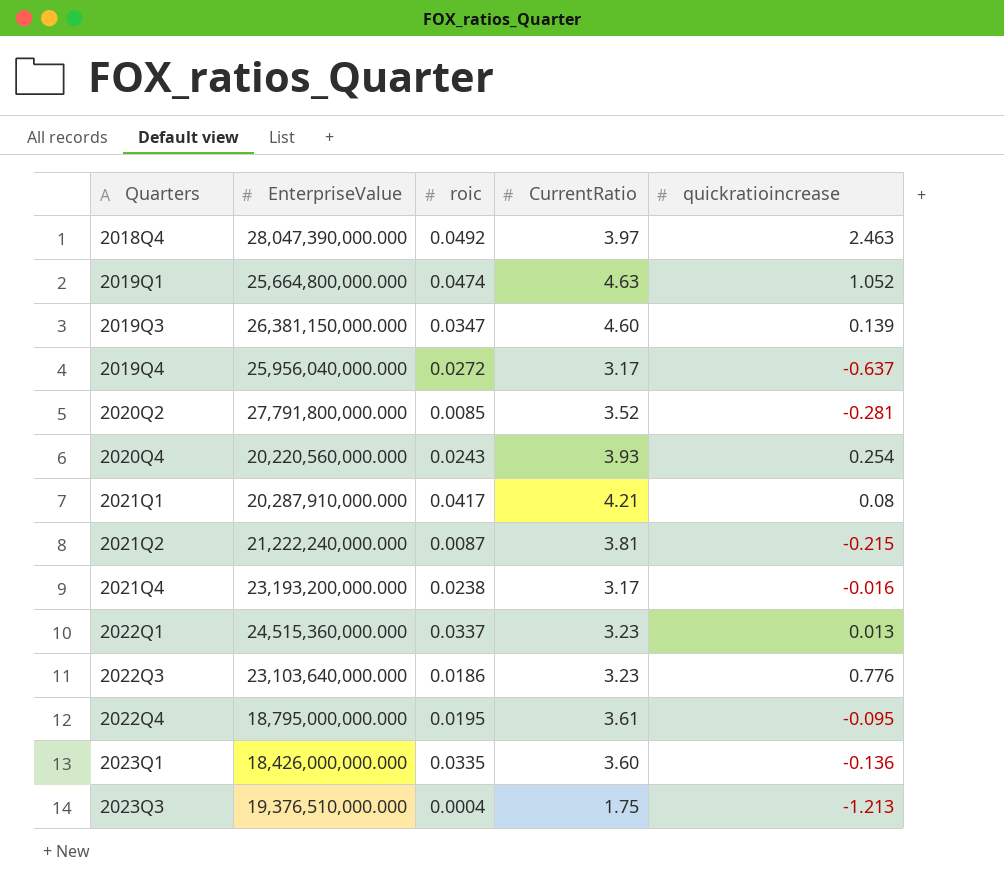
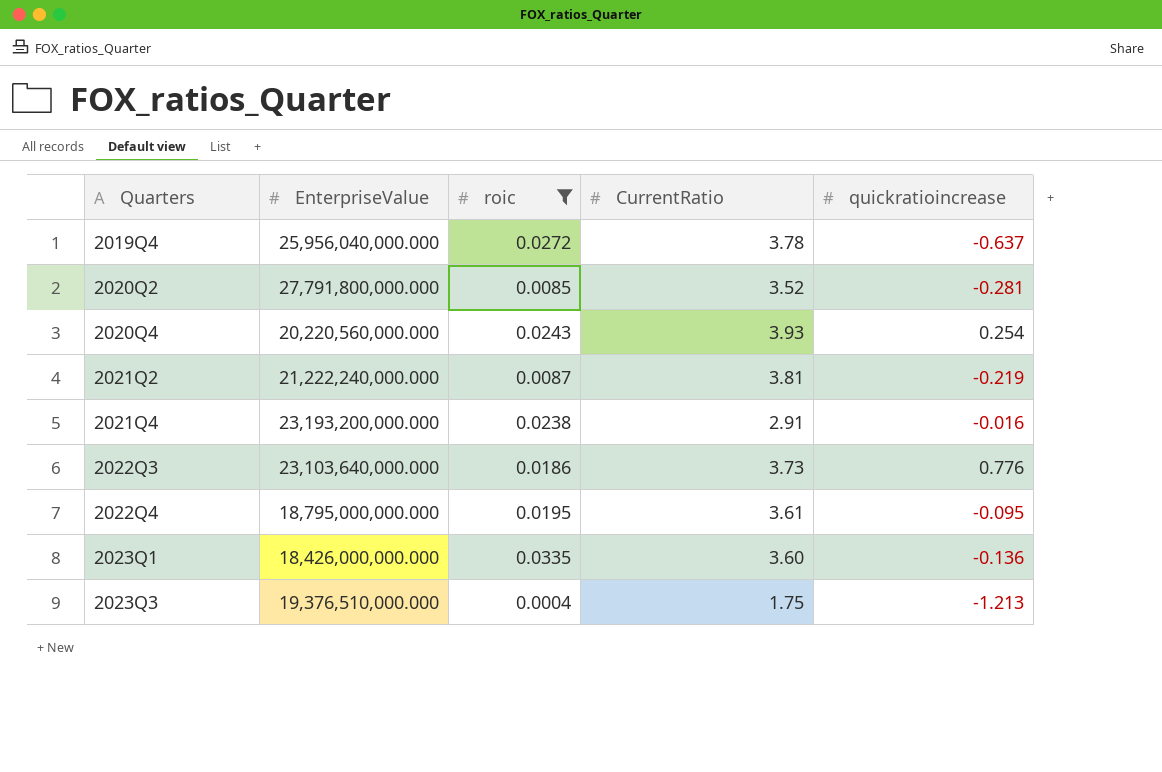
filter: none -> roic <= 0.0335
2019Q4 | CurrentRatio: 3.17 -> 3.78
2021Q2 | quickratioincrease: -0.215 -> -0.219
2021Q4 | CurrentRatio: 3.17 -> 2.91
2022Q3 | CurrentRatio: 3.23 -> 3.73

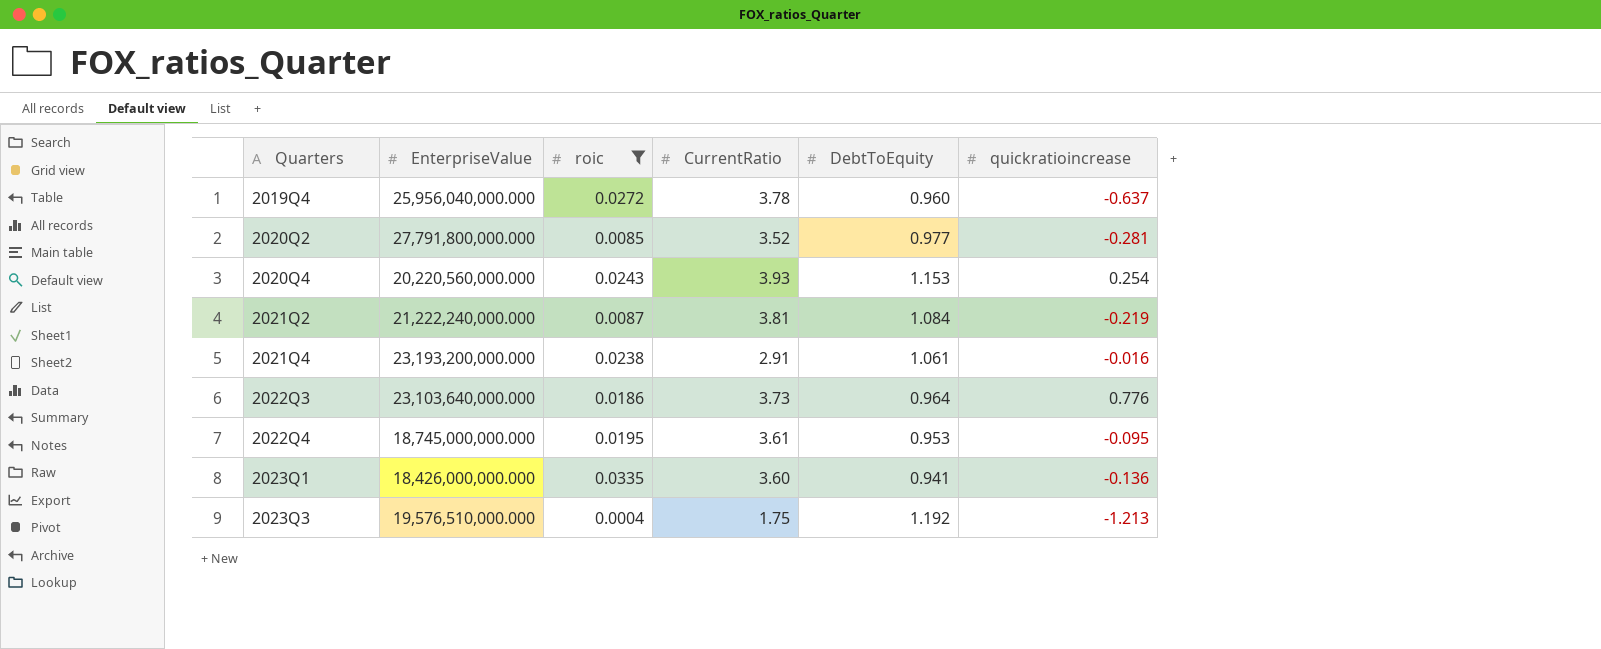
column DebtToEquity | position: none -> 5
2022Q4 | EnterpriseValue: 18,795,000,000.000 -> 18,745,000,000.000
2023Q3 | EnterpriseValue: 19,376,510,000.000 -> 19,576,510,000.000

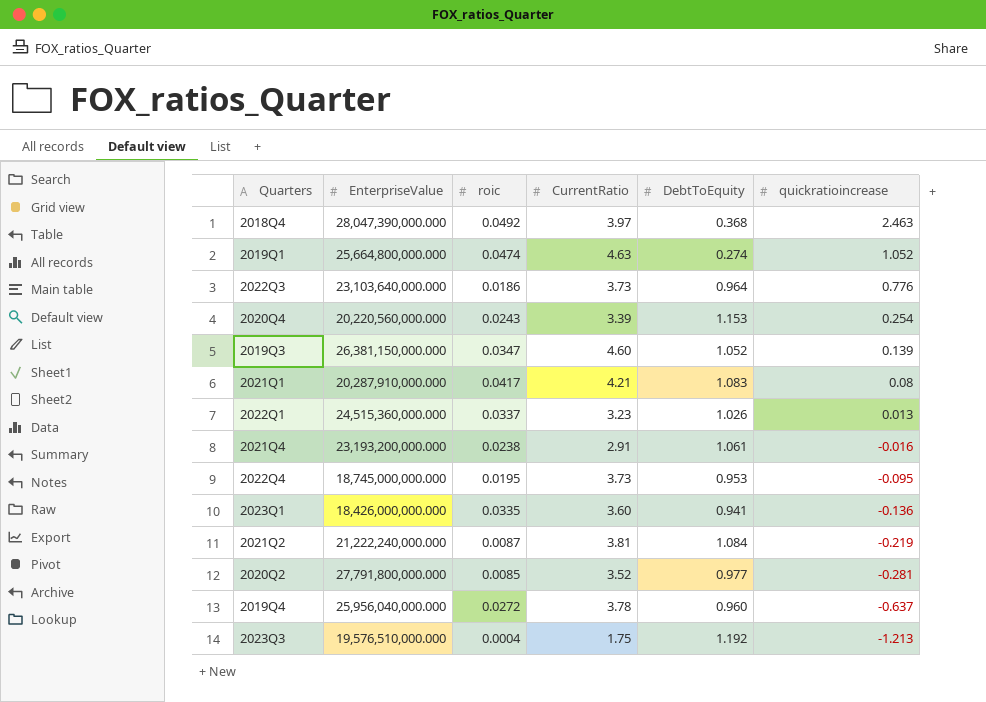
filter: roic <= 0.0335 -> none
row order: Quarters ascending -> quickratioincrease descending
2020Q4 | CurrentRatio: 3.93 -> 3.39
2022Q4 | CurrentRatio: 3.61 -> 3.73

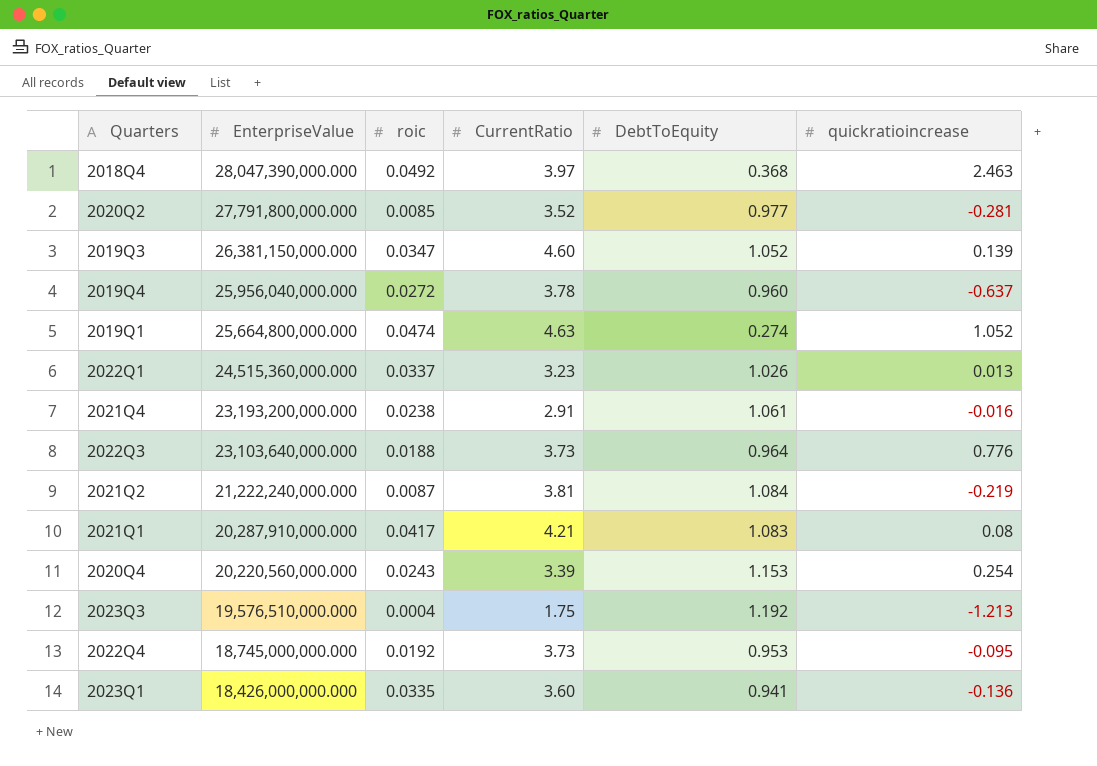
row order: quickratioincrease descending -> EnterpriseValue descending
2022Q3 | roic: 0.0186 -> 0.0188
2022Q4 | roic: 0.0195 -> 0.0192

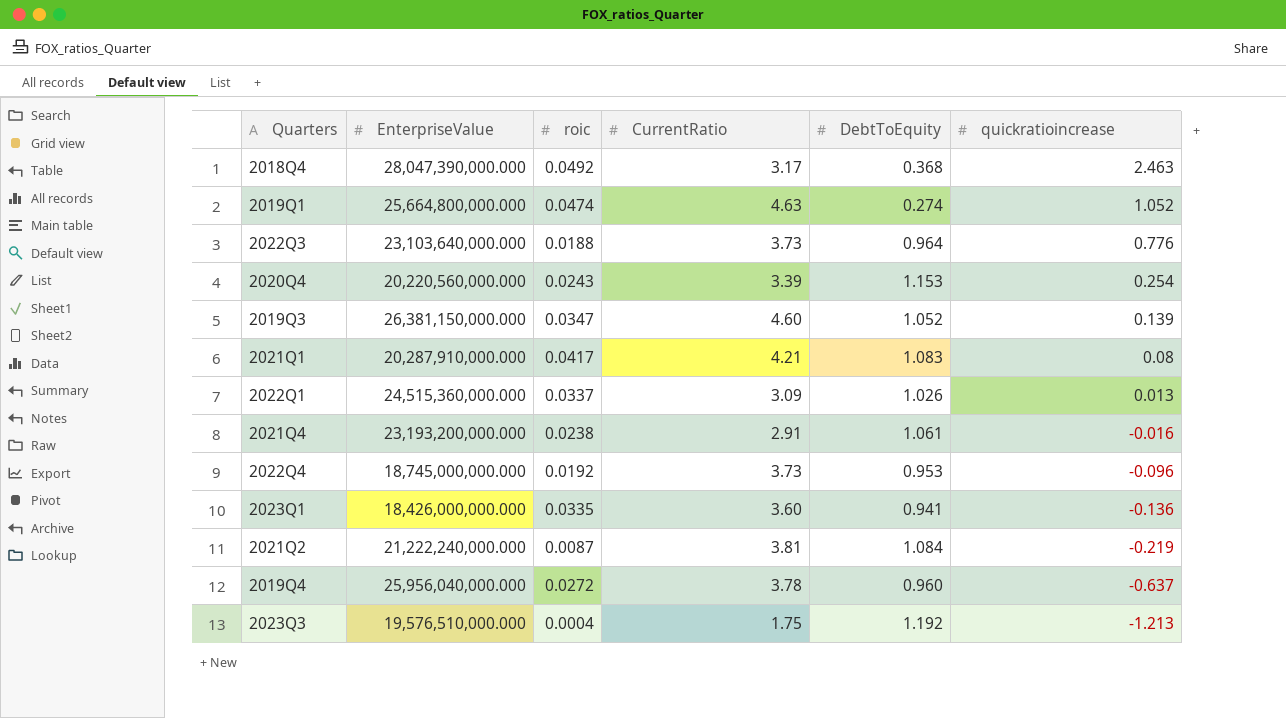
row order: EnterpriseValue descending -> quickratioincrease descending
row 2020Q2: 27,791,800,000.000 | 0.0085 | 3.52 | 0.977 | -0.281 -> none
2018Q4 | CurrentRatio: 3.97 -> 3.17
2022Q1 | CurrentRatio: 3.23 -> 3.09
2022Q4 | quickratioincrease: -0.095 -> -0.096

